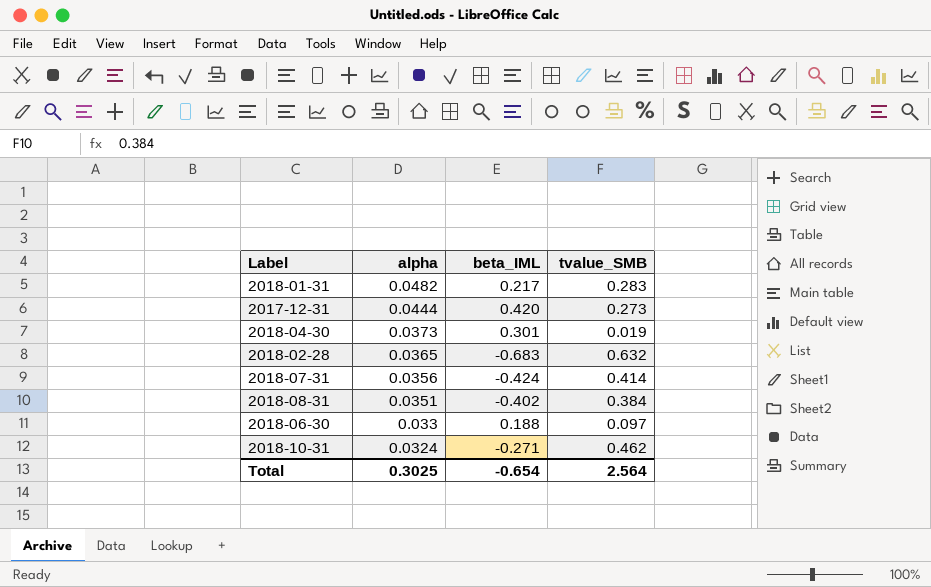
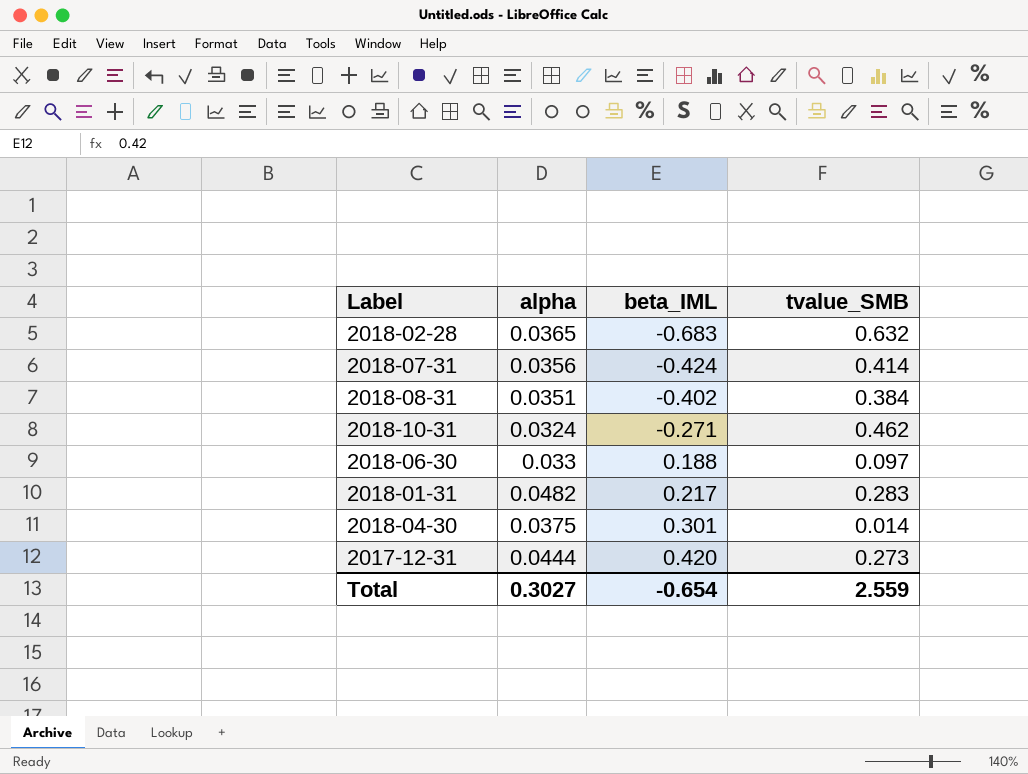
row order: alpha descending -> beta_IML ascending
2018-04-30 | alpha: 0.0373 -> 0.0375
2018-04-30 | tvalue_SMB: 0.019 -> 0.014
Total | alpha: 0.3025 -> 0.3027
Total | tvalue_SMB: 2.564 -> 2.559

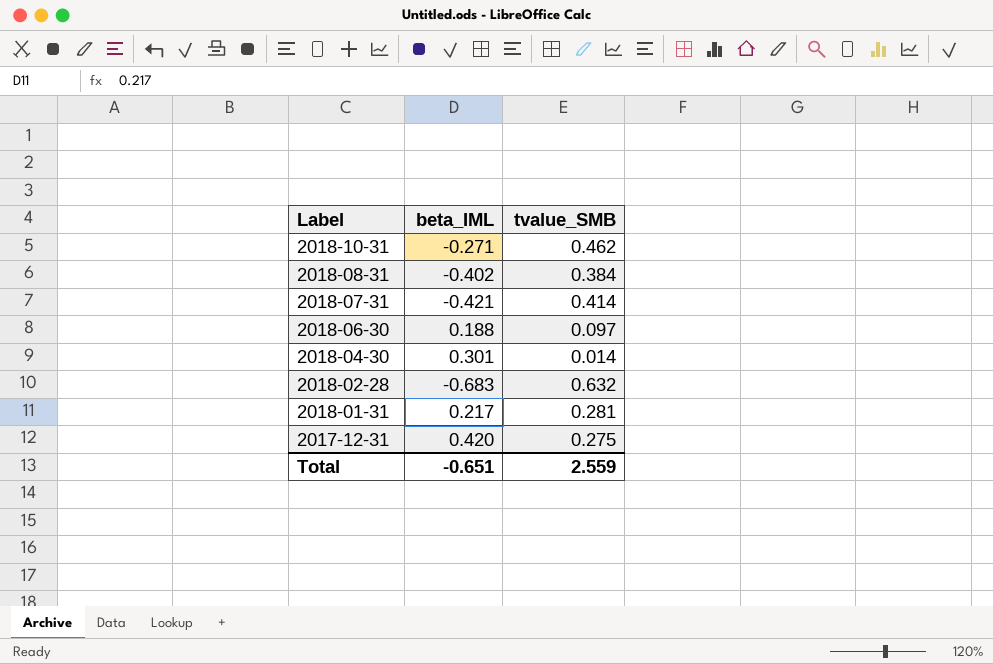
row order: beta_IML ascending -> Label descending
column alpha | position: 2 -> none
2018-07-31 | beta_IML: -0.424 -> -0.421
2018-01-31 | tvalue_SMB: 0.283 -> 0.281
2017-12-31 | tvalue_SMB: 0.273 -> 0.275
Total | beta_IML: -0.654 -> -0.651

